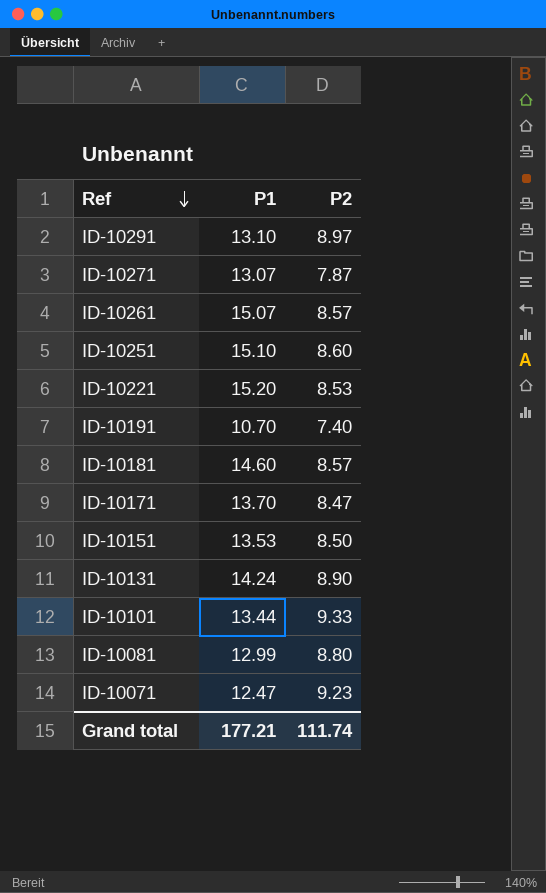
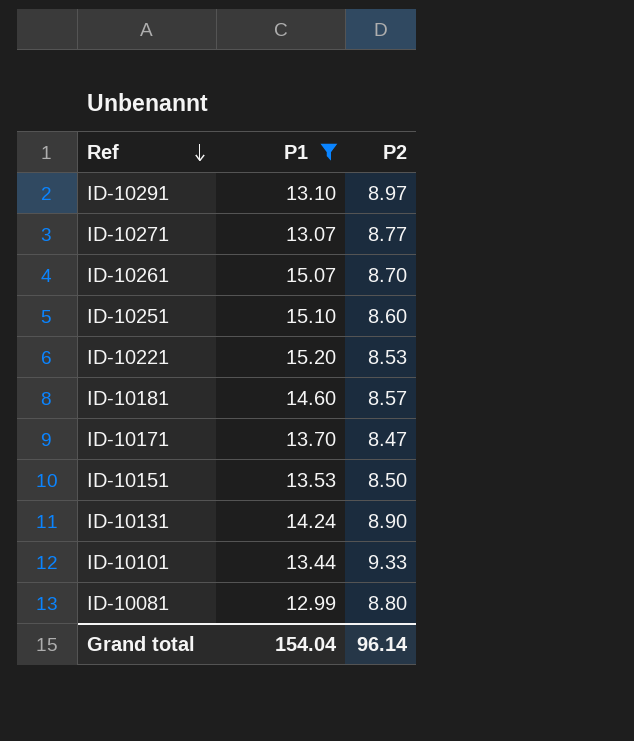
filter: none -> P1 >= 12.99
ID-10271 | P2: 7.87 -> 8.77
ID-10261 | P2: 8.57 -> 8.70
Grand total | P1: 177.21 -> 154.04
Grand total | P2: 111.74 -> 96.14

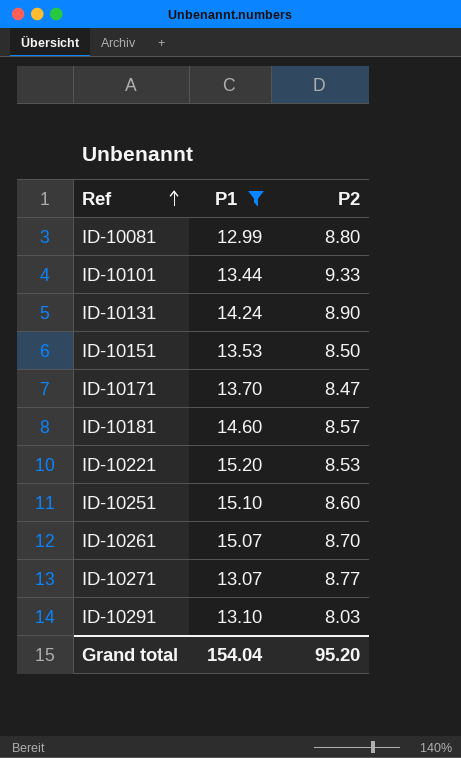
row order: Ref descending -> Ref ascending
ID-10291 | P2: 8.97 -> 8.03
Grand total | P2: 96.14 -> 95.20

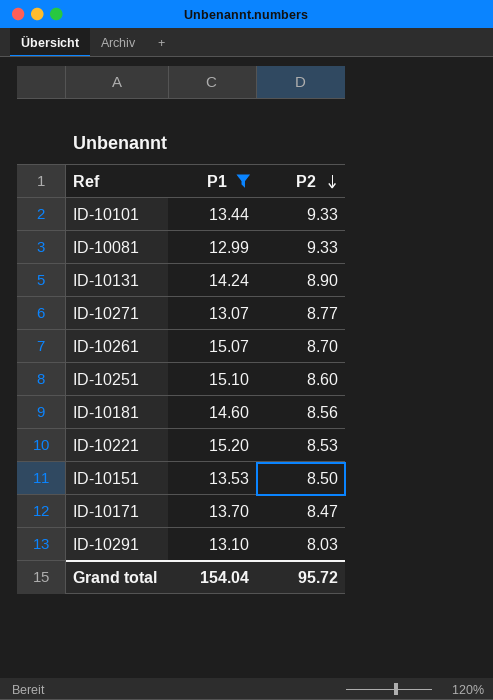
row order: Ref ascending -> P2 descending
ID-10081 | P2: 8.80 -> 9.33
ID-10181 | P2: 8.57 -> 8.56
Grand total | P2: 95.20 -> 95.72

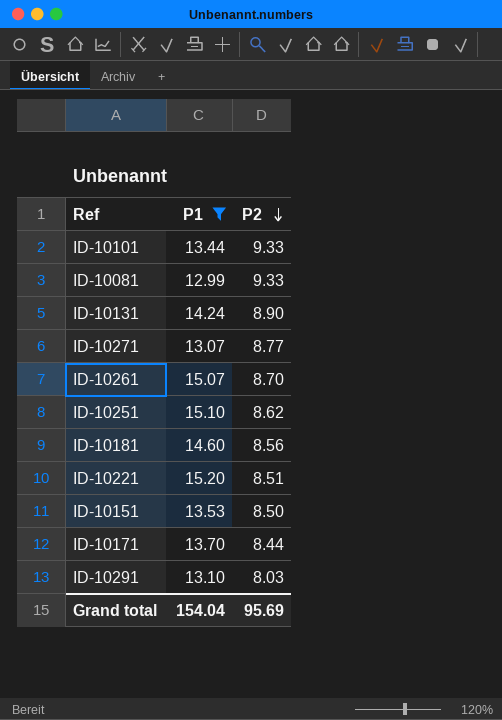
ID-10251 | P2: 8.60 -> 8.62
ID-10221 | P2: 8.53 -> 8.51
ID-10171 | P2: 8.47 -> 8.44
Grand total | P2: 95.72 -> 95.69

